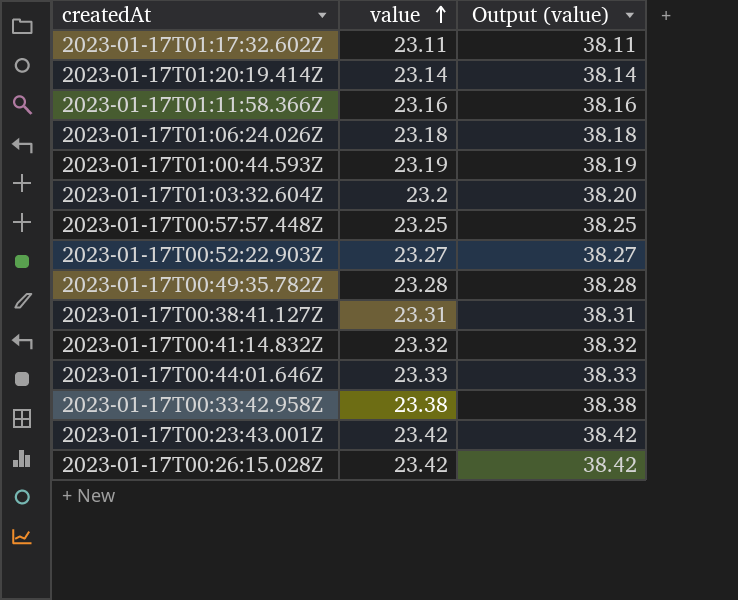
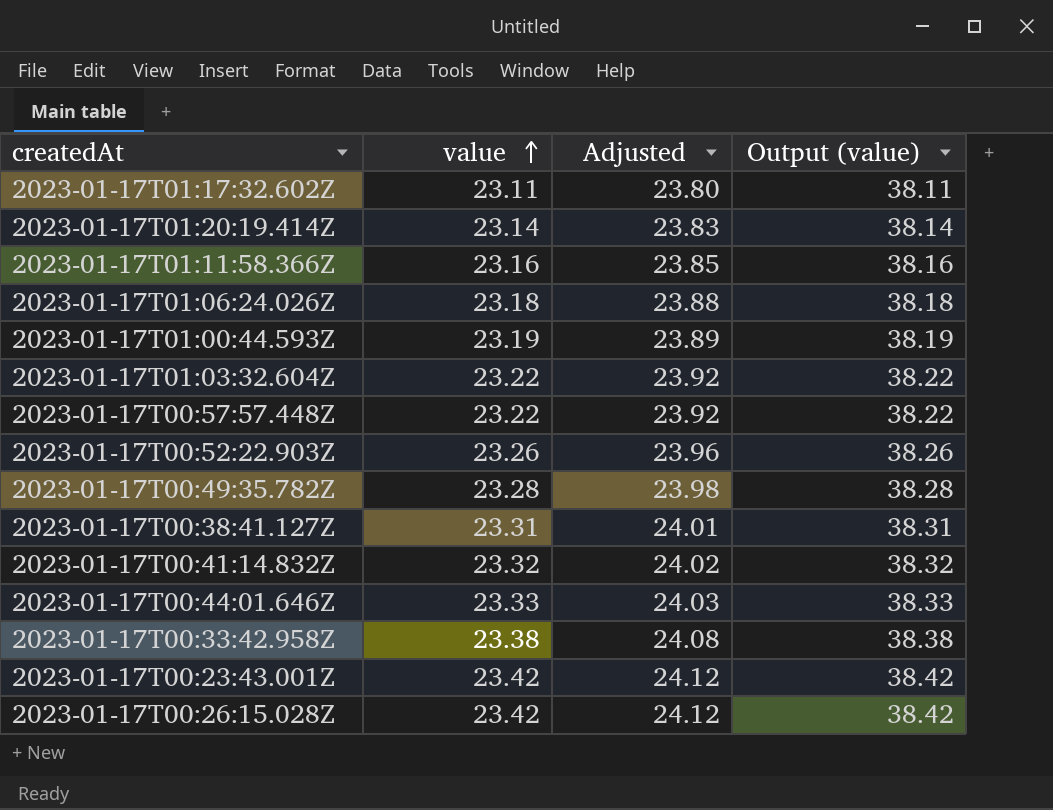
column Adjusted | formula: none -> [value] * 1.03
2023-01-17T01:03:32.604Z | value: 23.2 -> 23.22
2023-01-17T01:03:32.604Z | Output (value): 38.20 -> 38.22
2023-01-17T00:57:57.448Z | value: 23.25 -> 23.22
2023-01-17T00:57:57.448Z | Output (value): 38.25 -> 38.22
2023-01-17T00:52:22.903Z | value: 23.27 -> 23.26
2023-01-17T00:52:22.903Z | Output (value): 38.27 -> 38.26

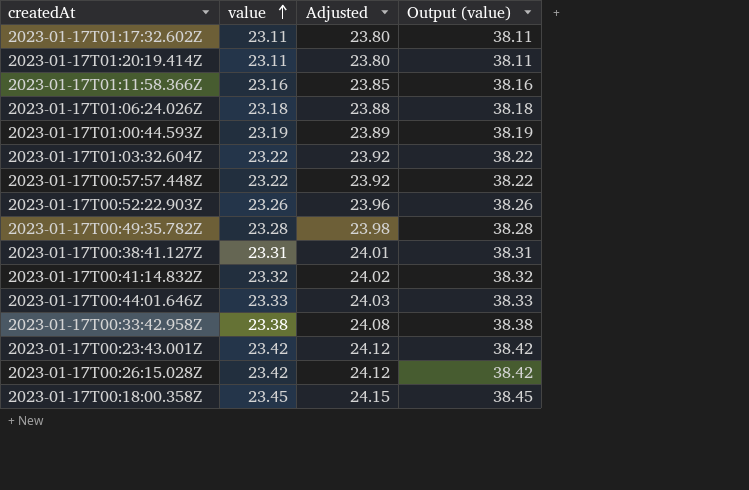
2023-01-17T01:20:19.414Z | value: 23.14 -> 23.11
2023-01-17T01:20:19.414Z | Adjusted: 23.83 -> 23.80
2023-01-17T01:20:19.414Z | Output (value): 38.14 -> 38.11
row 2023-01-17T00:18:00.358Z: none -> 23.45 | 24.15 | 38.45

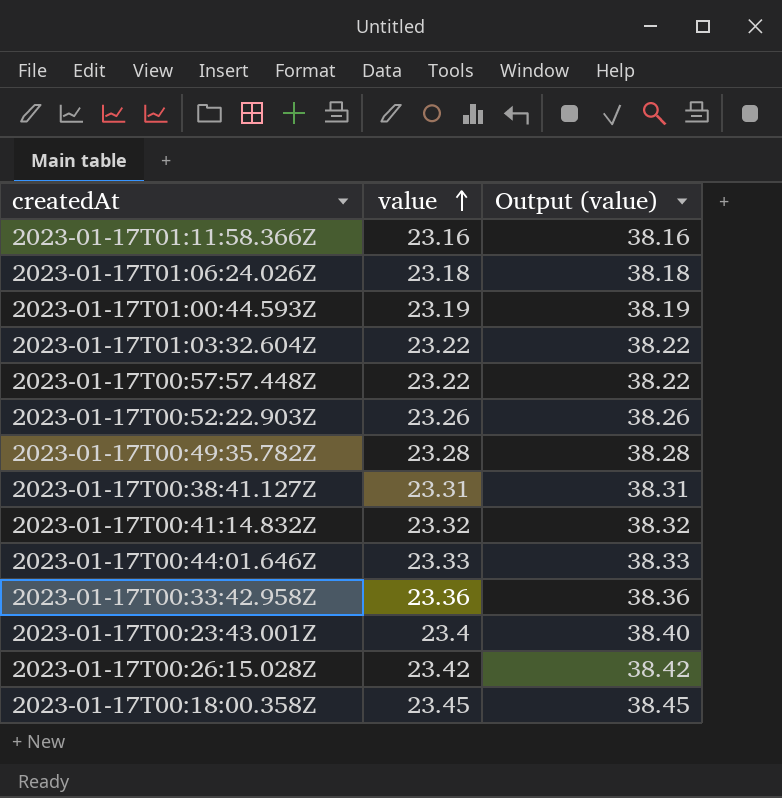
column Adjusted | formula: [value] * 1.03 -> none
row 2023-01-17T01:17:32.602Z: 23.11 | 23.80 | 38.11 -> none
row 2023-01-17T01:20:19.414Z: 23.11 | 23.80 | 38.11 -> none
2023-01-17T00:33:42.958Z | value: 23.38 -> 23.36
2023-01-17T00:33:42.958Z | Output (value): 38.38 -> 38.36
2023-01-17T00:23:43.001Z | value: 23.42 -> 23.4
2023-01-17T00:23:43.001Z | Output (value): 38.42 -> 38.40

